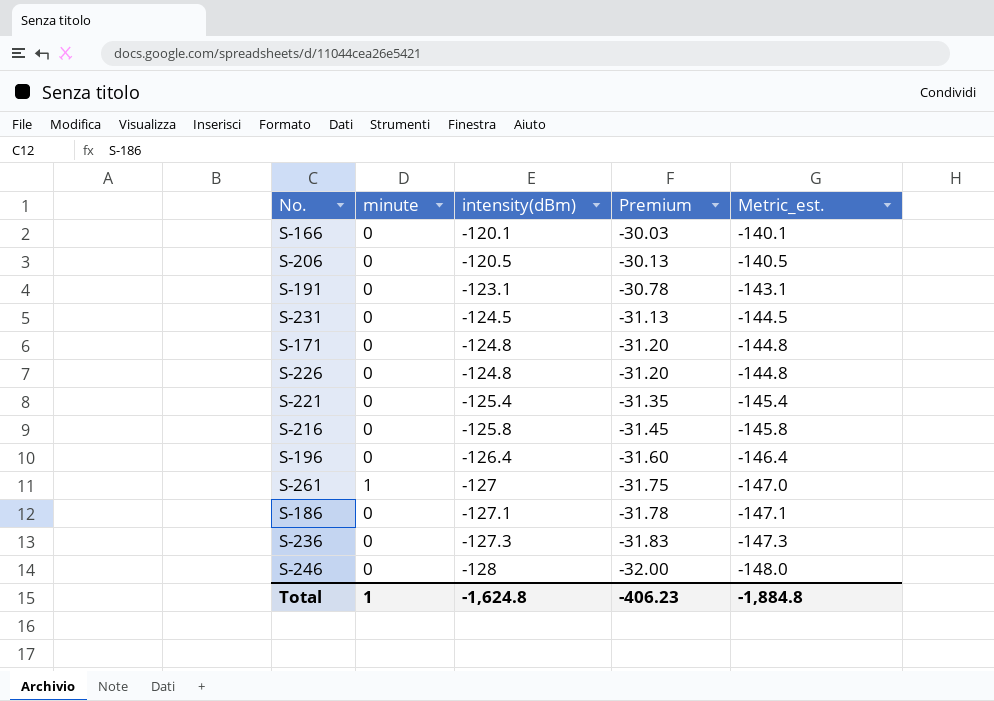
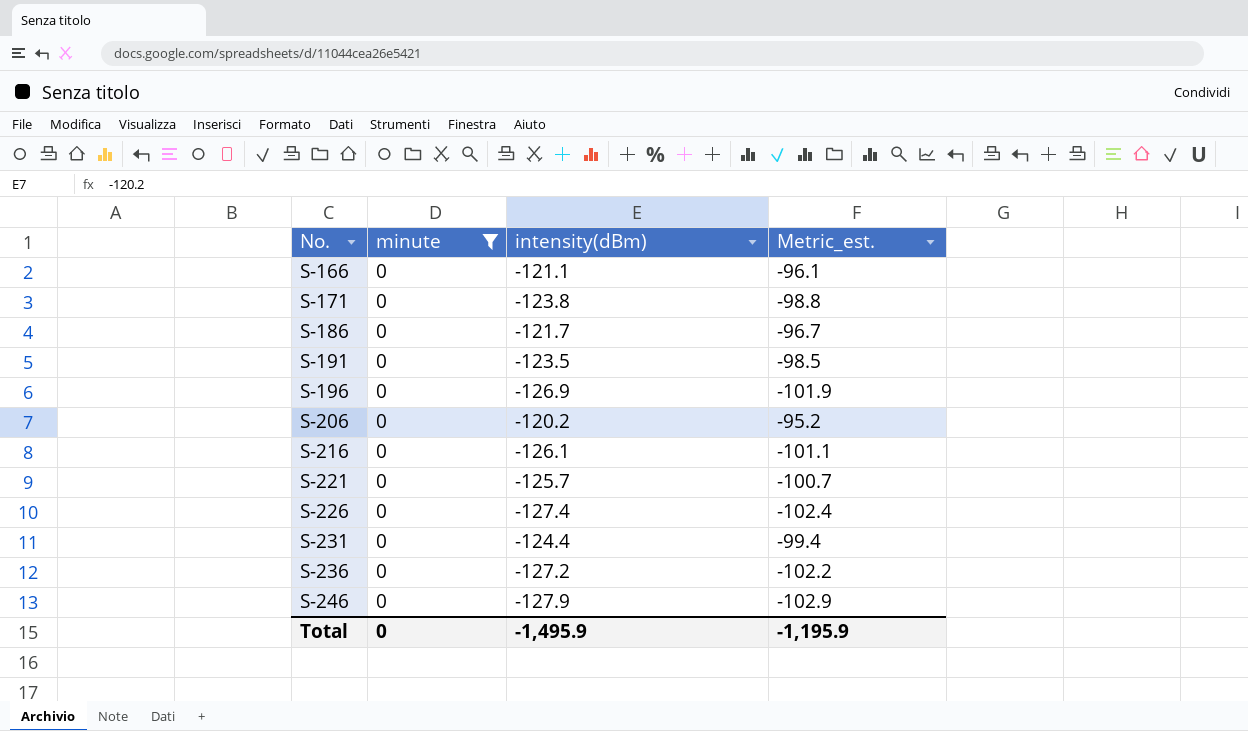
filter: none -> minute = 0
row order: intensity(dBm) descending -> No. ascending
column Premium | formula: [intensity(dBm)] * 0.25 -> none
column Metric_est. | formula: [intensity(dBm)] - 20 -> [intensity(dBm)] + 25
S-166 | intensity(dBm): -120.1 -> -121.1
S-171 | intensity(dBm): -124.8 -> -123.8
S-186 | intensity(dBm): -127.1 -> -121.7
S-191 | intensity(dBm): -123.1 -> -123.5
S-196 | intensity(dBm): -126.4 -> -126.9
S-206 | intensity(dBm): -120.5 -> -120.2
S-216 | intensity(dBm): -125.8 -> -126.1
S-221 | intensity(dBm): -125.4 -> -125.7
S-226 | intensity(dBm): -124.8 -> -127.4
S-231 | intensity(dBm): -124.5 -> -124.4
S-236 | intensity(dBm): -127.3 -> -127.2
S-246 | intensity(dBm): -128 -> -127.9
Total | minute: 1 -> 0
Total | intensity(dBm): -1,624.8 -> -1,495.9
Total | Metric_est.: -1,884.8 -> -1,195.9

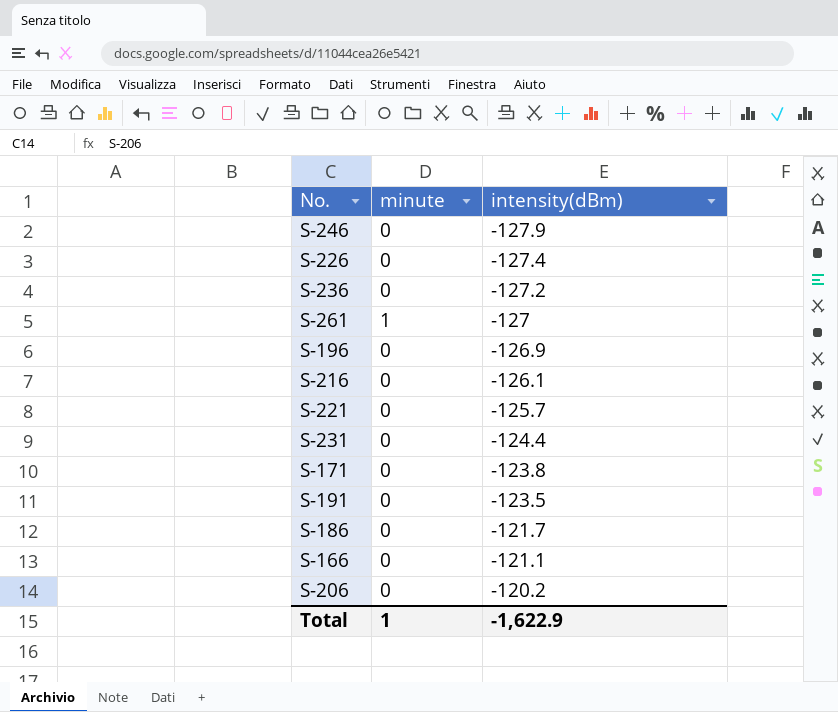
filter: minute = 0 -> none
row order: No. ascending -> intensity(dBm) ascending
column Metric_est. | formula: [intensity(dBm)] + 25 -> none
Total | minute: 0 -> 1
Total | intensity(dBm): -1,495.9 -> -1,622.9

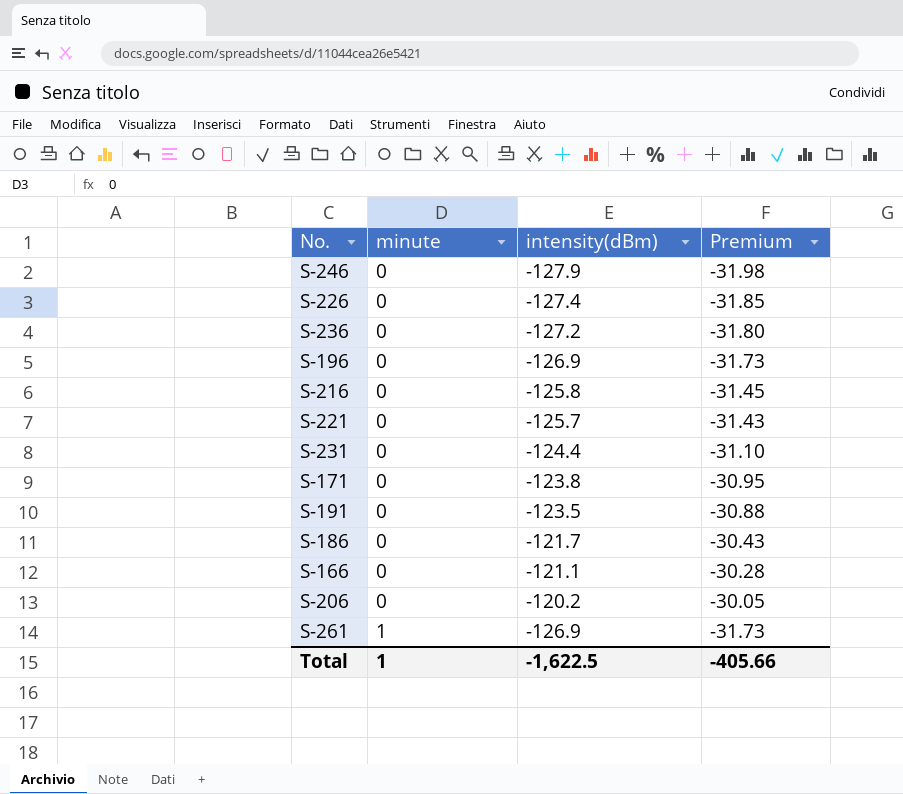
row order: intensity(dBm) ascending -> minute ascending
column Premium | formula: none -> [intensity(dBm)] * 0.25
S-216 | intensity(dBm): -126.1 -> -125.8
S-261 | intensity(dBm): -127 -> -126.9
Total | intensity(dBm): -1,622.9 -> -1,622.5

